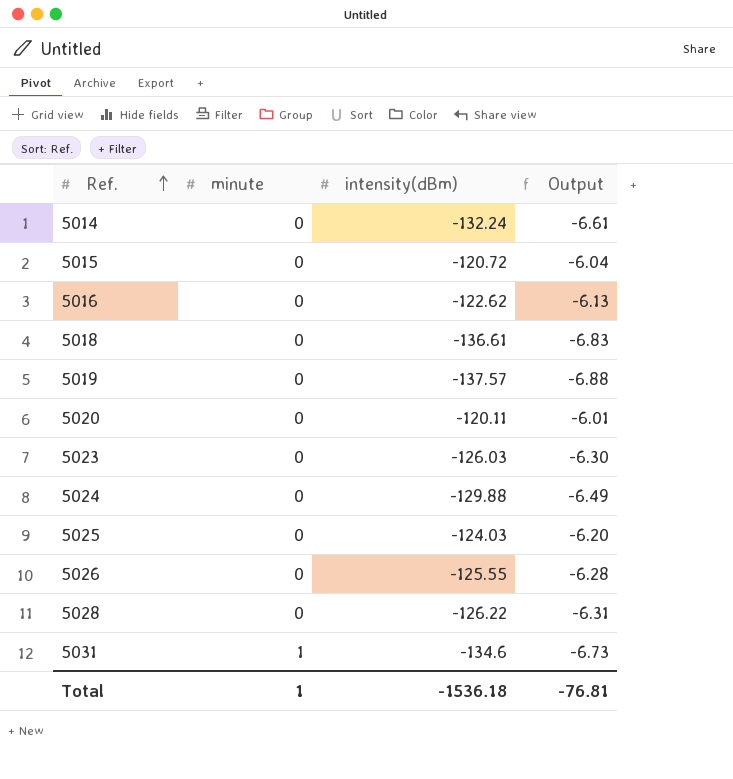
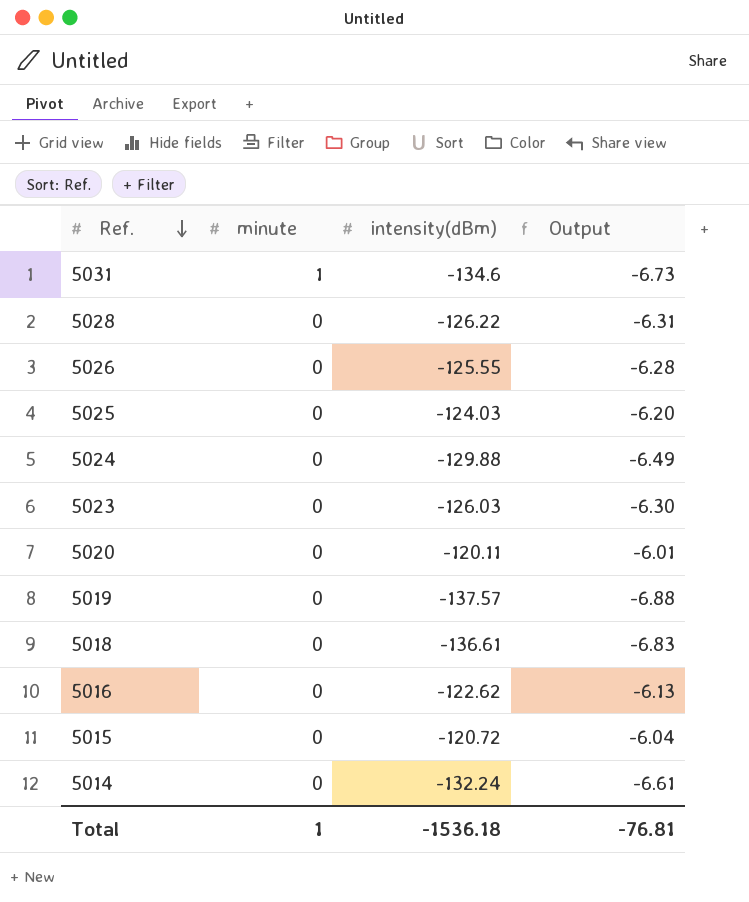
row order: Ref. ascending -> Ref. descending

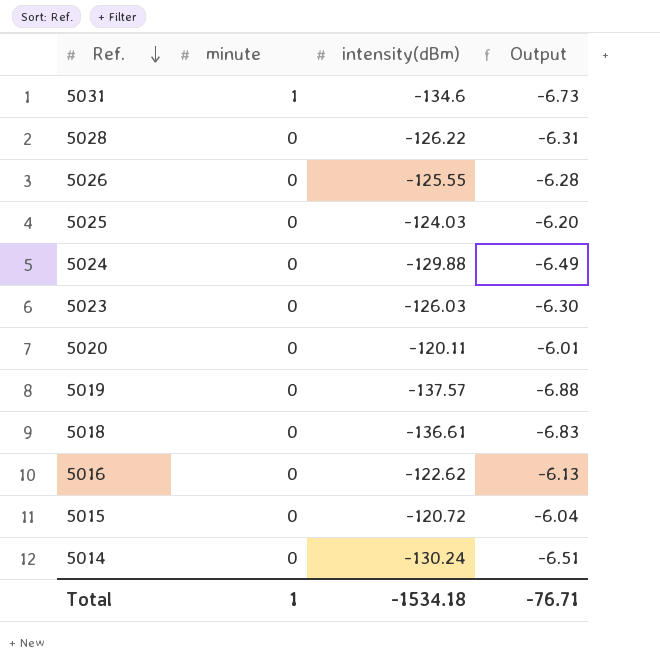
5014 | intensity(dBm): -132.24 -> -130.24
5014 | Output: -6.61 -> -6.51
Total | intensity(dBm): -1536.18 -> -1534.18
Total | Output: -76.81 -> -76.71

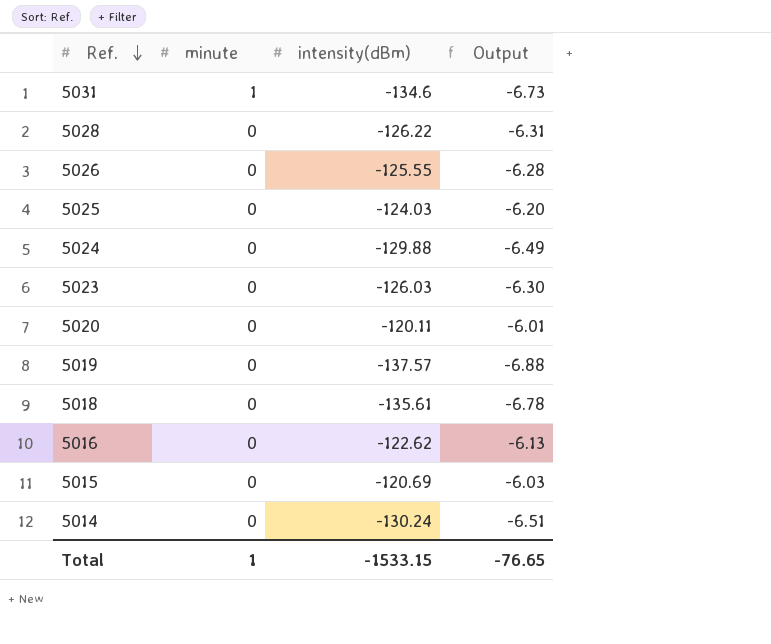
5018 | intensity(dBm): -136.61 -> -135.61
5018 | Output: -6.83 -> -6.78
5015 | intensity(dBm): -120.72 -> -120.69
5015 | Output: -6.04 -> -6.03
Total | intensity(dBm): -1534.18 -> -1533.15
Total | Output: -76.71 -> -76.65

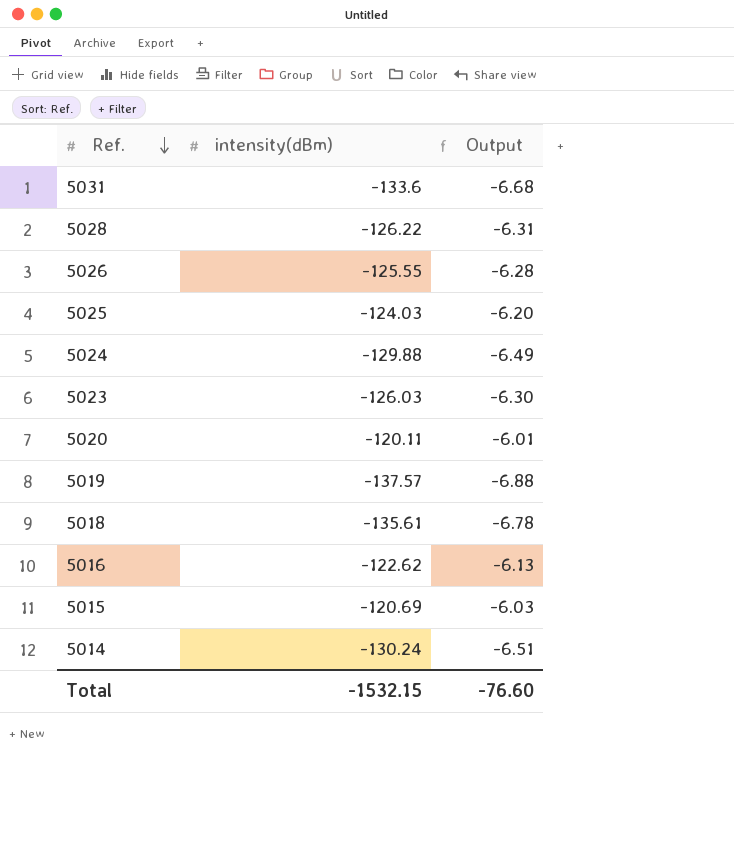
column minute | position: 2 -> none
5031 | intensity(dBm): -134.6 -> -133.6
5031 | Output: -6.73 -> -6.68
Total | intensity(dBm): -1533.15 -> -1532.15
Total | Output: -76.65 -> -76.60

